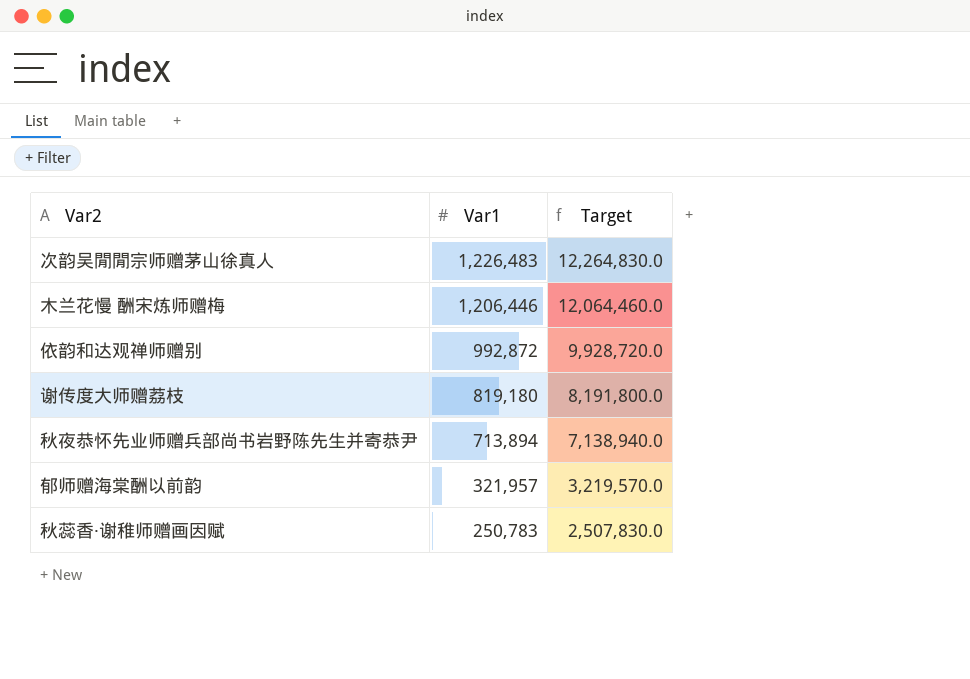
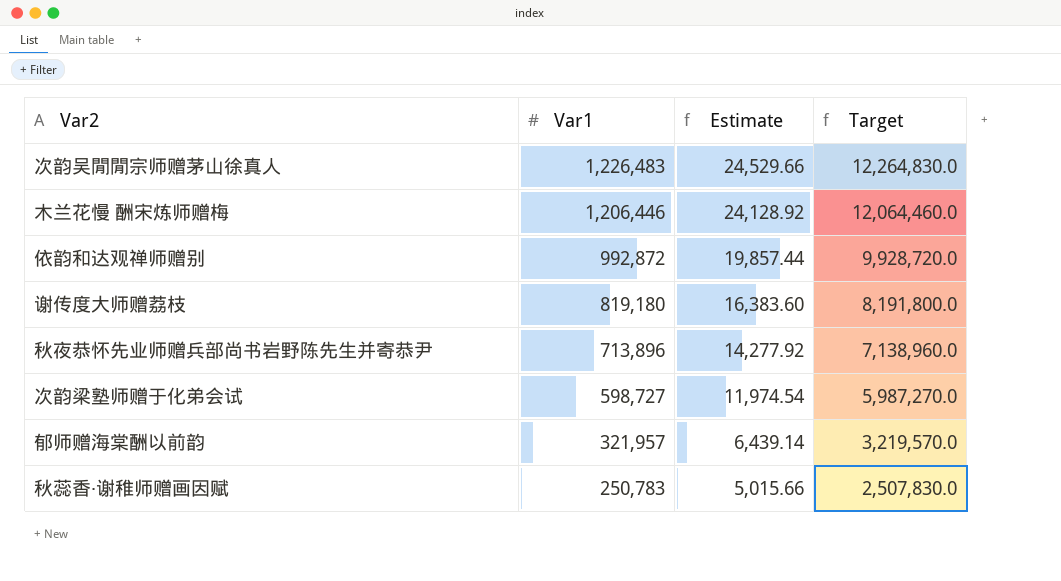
column Estimate | formula: none -> [Var1] * 0.02
秋夜恭怀先业师赠兵部尚书岩野陈先生并寄恭尹 | Var1: 713,894 -> 713,896
秋夜恭怀先业师赠兵部尚书岩野陈先生并寄恭尹 | Target: 7,138,940.0 -> 7,138,960.0
row 次韵梁塾师赠于化弟会试: none -> 598,727 | 11,974.54 | 5,987,270.0

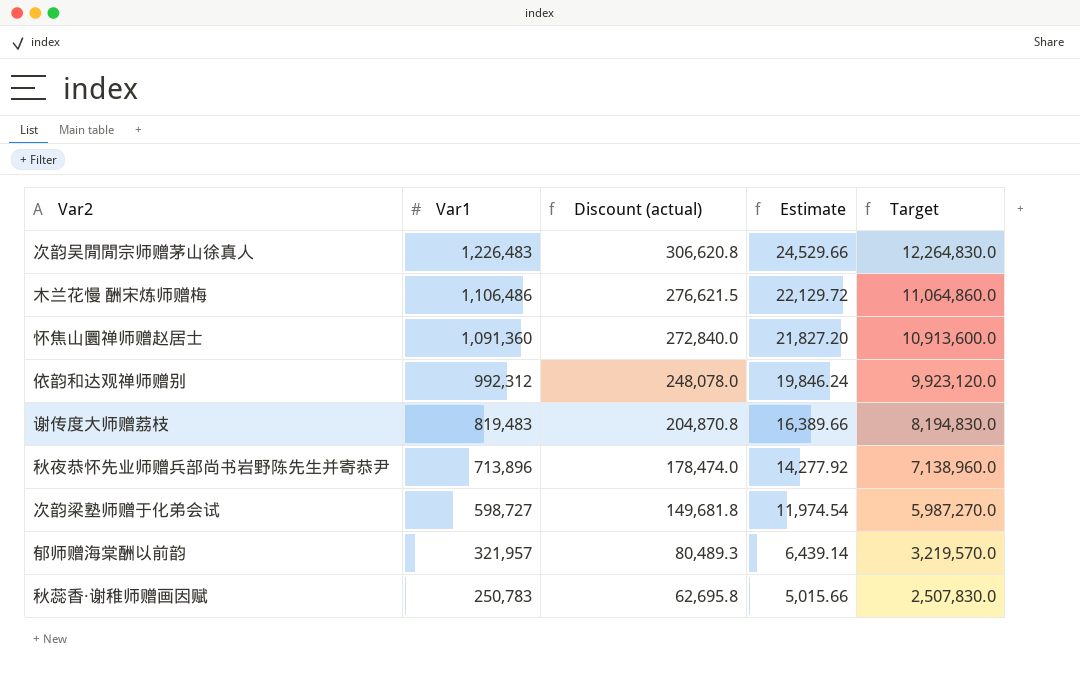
column Discount (actual) | formula: none -> [Var1] * 0.25
木兰花慢 酬宋炼师赠梅 | Var1: 1,206,446 -> 1,106,486
木兰花慢 酬宋炼师赠梅 | Estimate: 24,128.92 -> 22,129.72
木兰花慢 酬宋炼师赠梅 | Target: 12,064,460.0 -> 11,064,860.0
row 怀焦山圜禅师赠赵居士: none -> 1,091,360 | 272,840.0 | 21,827.20 | 10,913,600.0
依韵和达观禅师赠别 | Var1: 992,872 -> 992,312
依韵和达观禅师赠别 | Estimate: 19,857.44 -> 19,846.24
依韵和达观禅师赠别 | Target: 9,928,720.0 -> 9,923,120.0
谢传度大师赠荔枝 | Var1: 819,180 -> 819,483
谢传度大师赠荔枝 | Estimate: 16,383.60 -> 16,389.66
谢传度大师赠荔枝 | Target: 8,191,800.0 -> 8,194,830.0

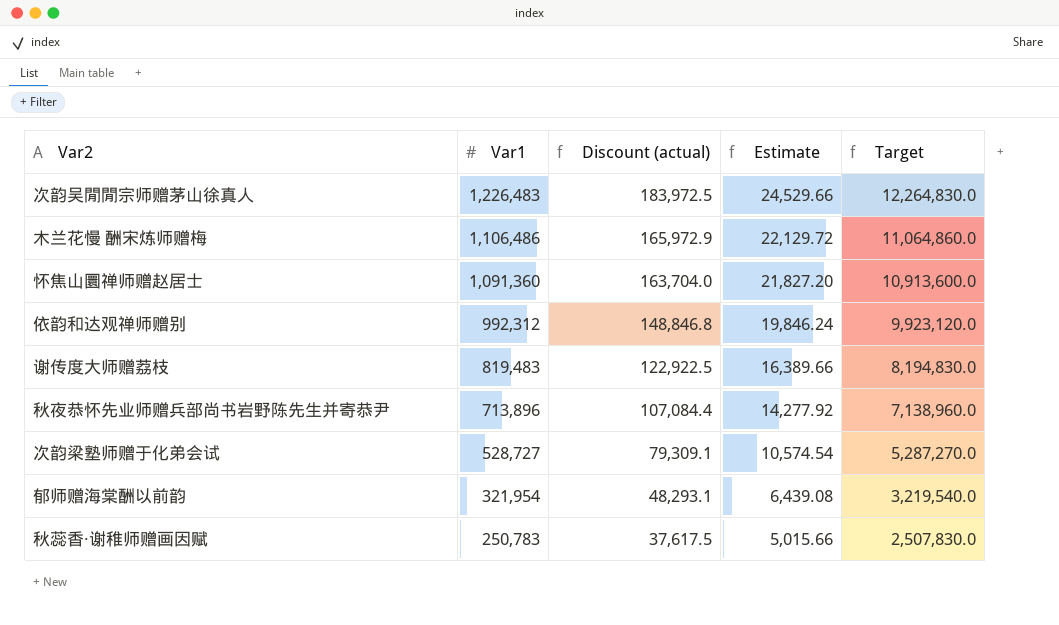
column Discount (actual) | formula: [Var1] * 0.25 -> [Var1] * 0.15
次韵梁塾师赠于化弟会试 | Var1: 598,727 -> 528,727
次韵梁塾师赠于化弟会试 | Estimate: 11,974.54 -> 10,574.54
次韵梁塾师赠于化弟会试 | Target: 5,987,270.0 -> 5,287,270.0
郁师赠海棠酬以前韵 | Var1: 321,957 -> 321,954
郁师赠海棠酬以前韵 | Estimate: 6,439.14 -> 6,439.08
郁师赠海棠酬以前韵 | Target: 3,219,570.0 -> 3,219,540.0

